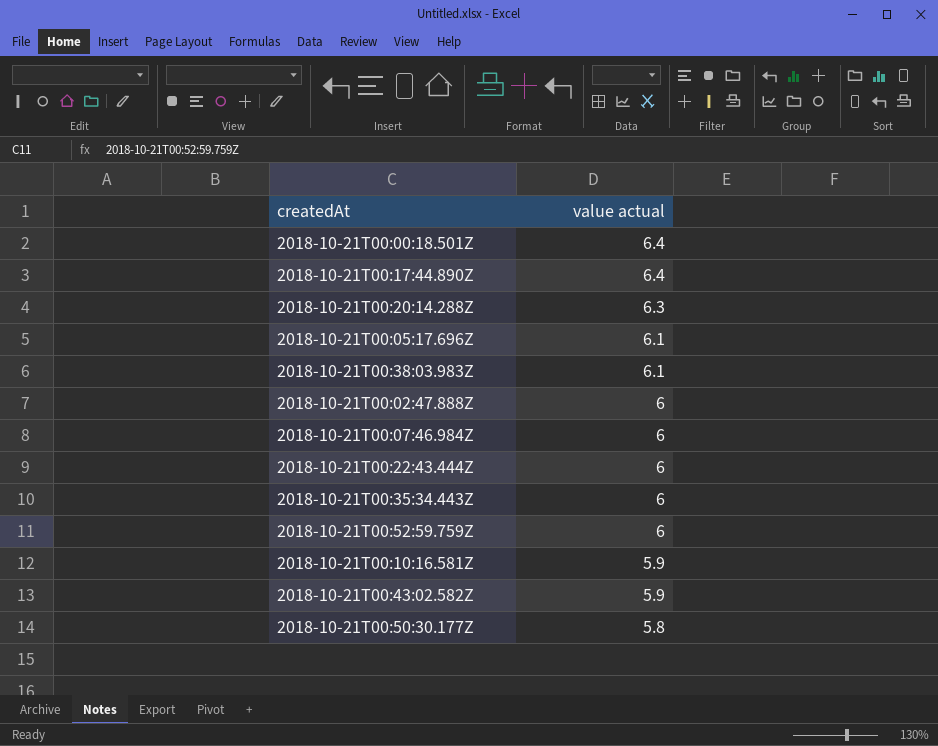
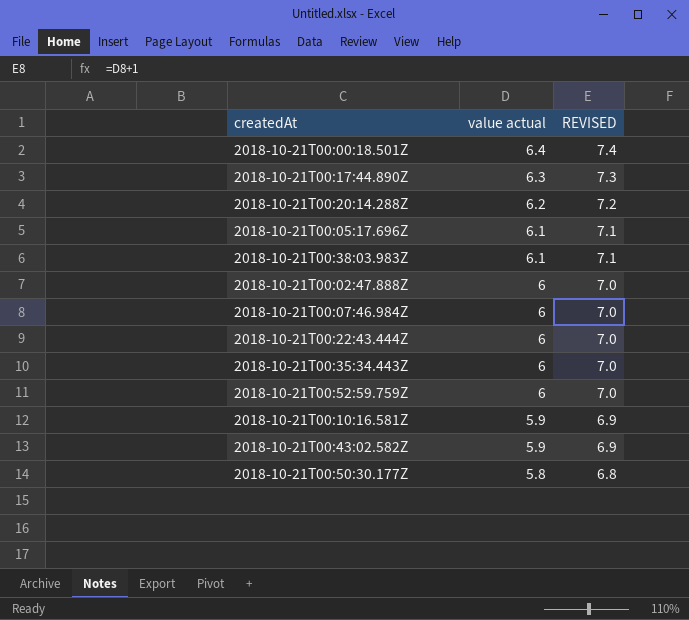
column REVISED | formula: none -> [value actual] + 1
2018-10-21T00:17:44.890Z | value actual: 6.4 -> 6.3
2018-10-21T00:20:14.288Z | value actual: 6.3 -> 6.2

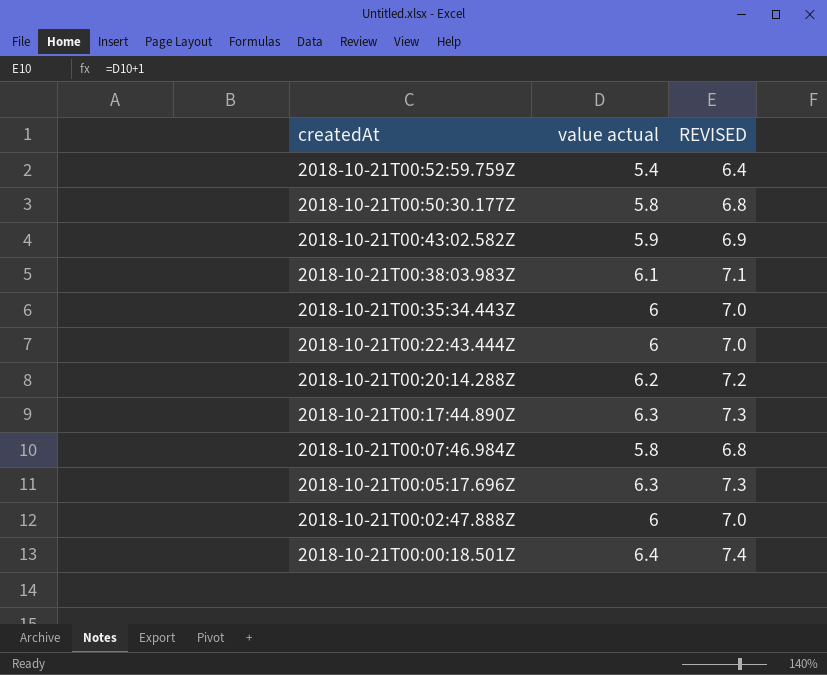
row order: value actual descending -> createdAt descending
row 2018-10-21T00:10:16.581Z: 5.9 | 6.9 -> none
2018-10-21T00:52:59.759Z | value actual: 6 -> 5.4
2018-10-21T00:52:59.759Z | REVISED: 7.0 -> 6.4
2018-10-21T00:07:46.984Z | value actual: 6 -> 5.8
2018-10-21T00:07:46.984Z | REVISED: 7.0 -> 6.8
2018-10-21T00:05:17.696Z | value actual: 6.1 -> 6.3
2018-10-21T00:05:17.696Z | REVISED: 7.1 -> 7.3

